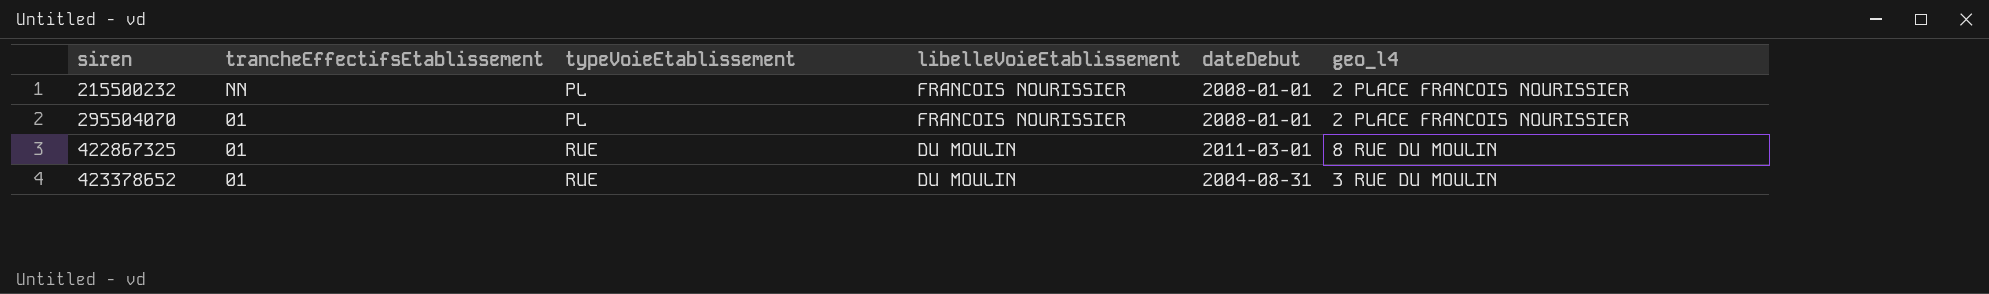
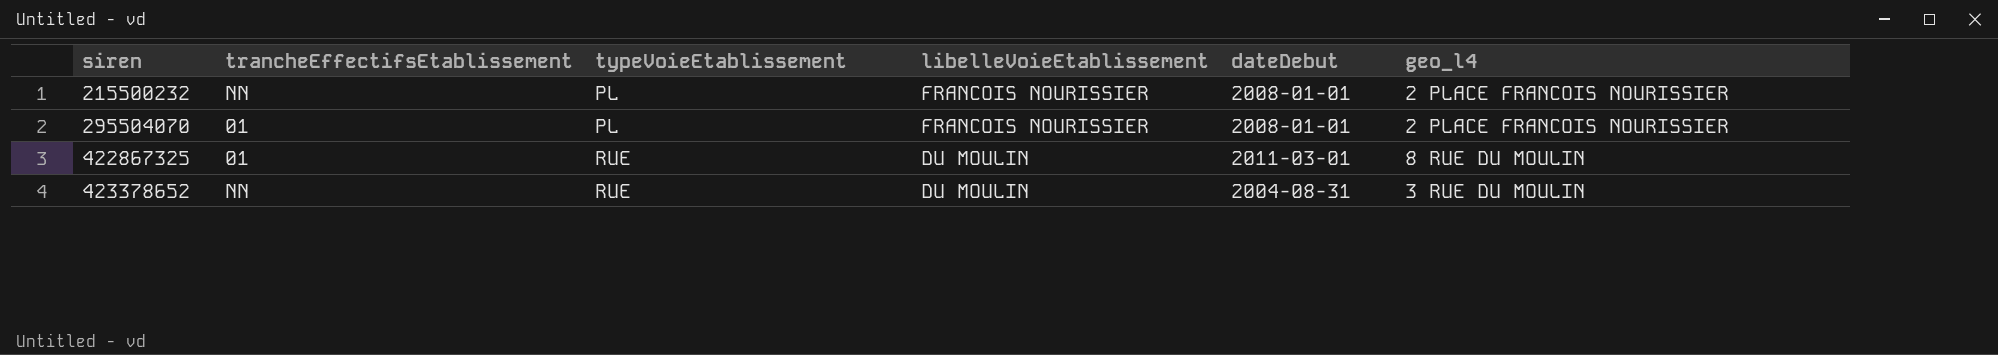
423378652 | trancheEffectifsEtablissement: 01 -> NN

